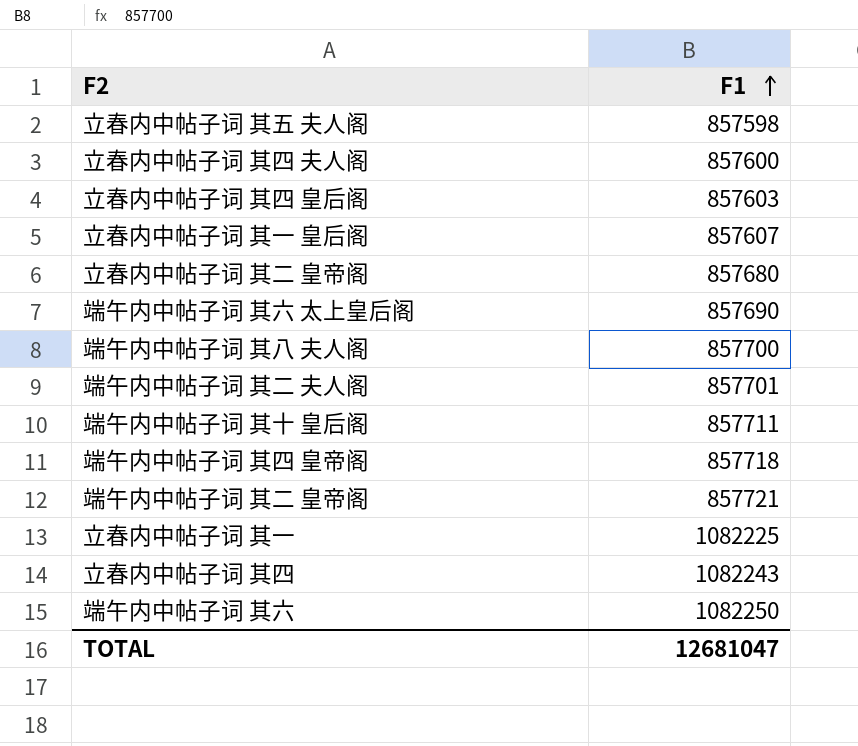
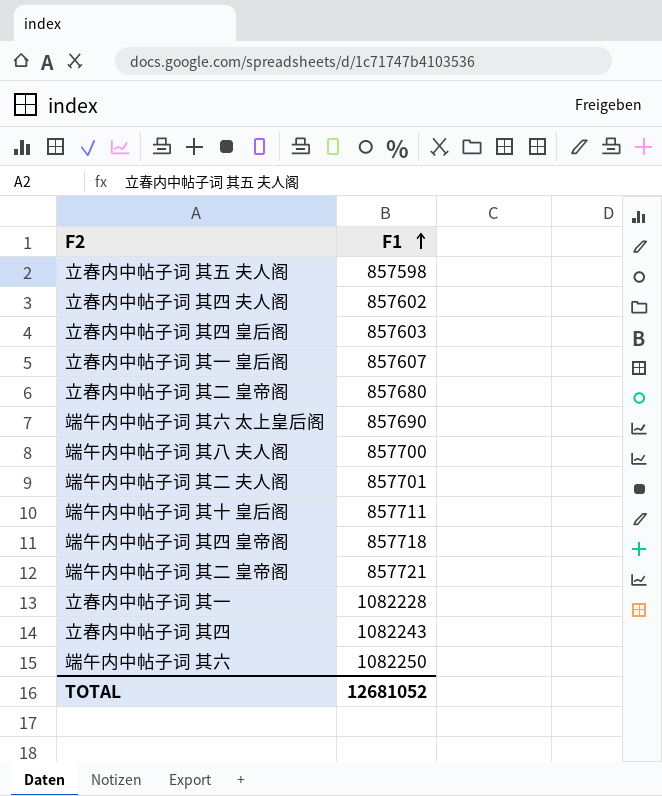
立春内中帖子词 其四 夫人阁 | F1: 857600 -> 857602
立春内中帖子词 其一 | F1: 1082225 -> 1082228
TOTAL | F1: 12681047 -> 12681052

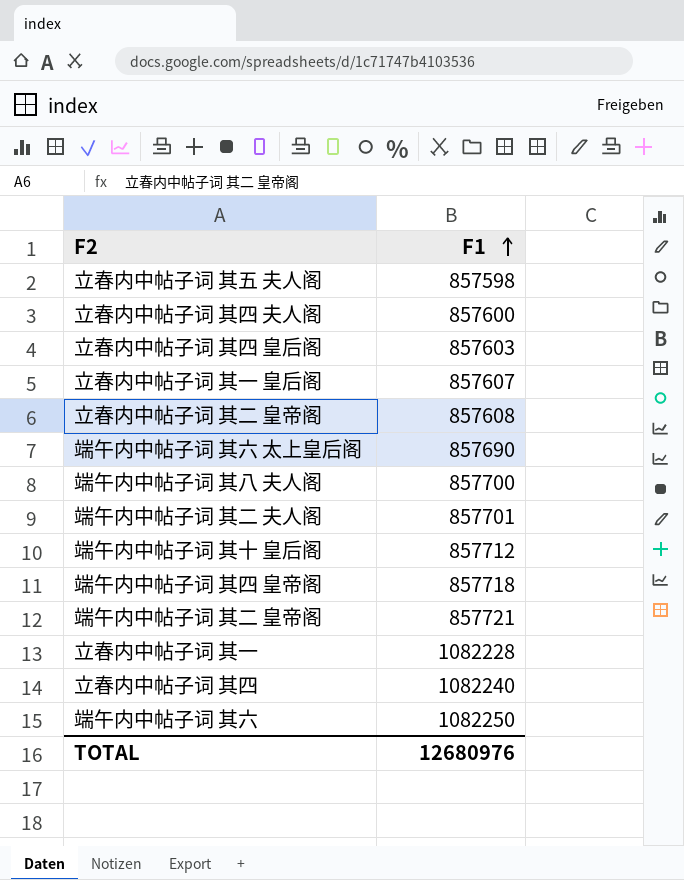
立春内中帖子词 其四 夫人阁 | F1: 857602 -> 857600
立春内中帖子词 其二 皇帝阁 | F1: 857680 -> 857608
端午内中帖子词 其十 皇后阁 | F1: 857711 -> 857712
立春内中帖子词 其四 | F1: 1082243 -> 1082240
TOTAL | F1: 12681052 -> 12680976

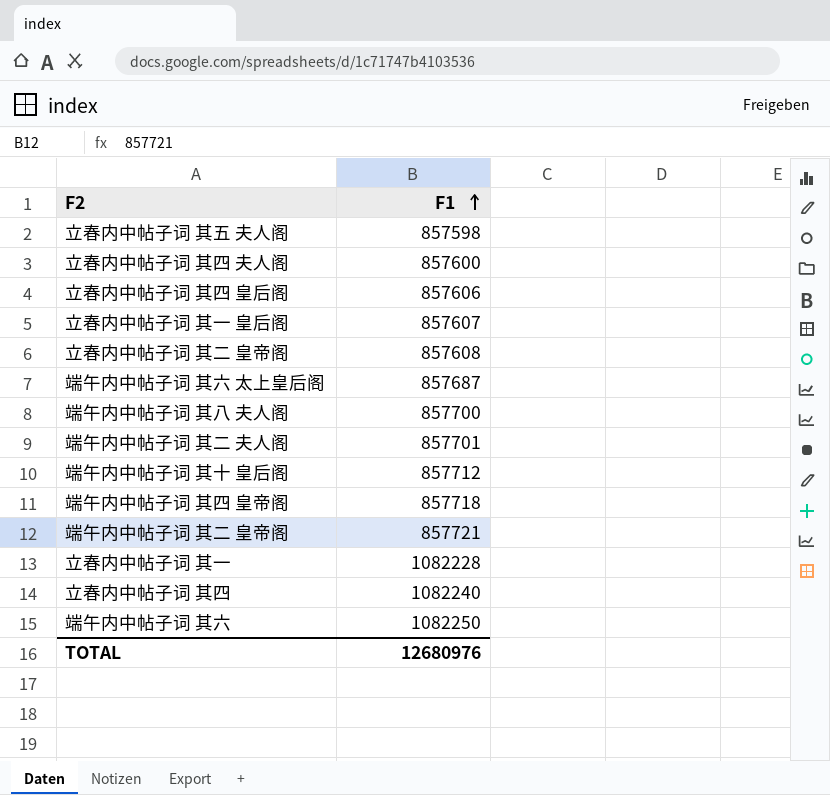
立春内中帖子词 其四 皇后阁 | F1: 857603 -> 857606
端午内中帖子词 其六 太上皇后阁 | F1: 857690 -> 857687

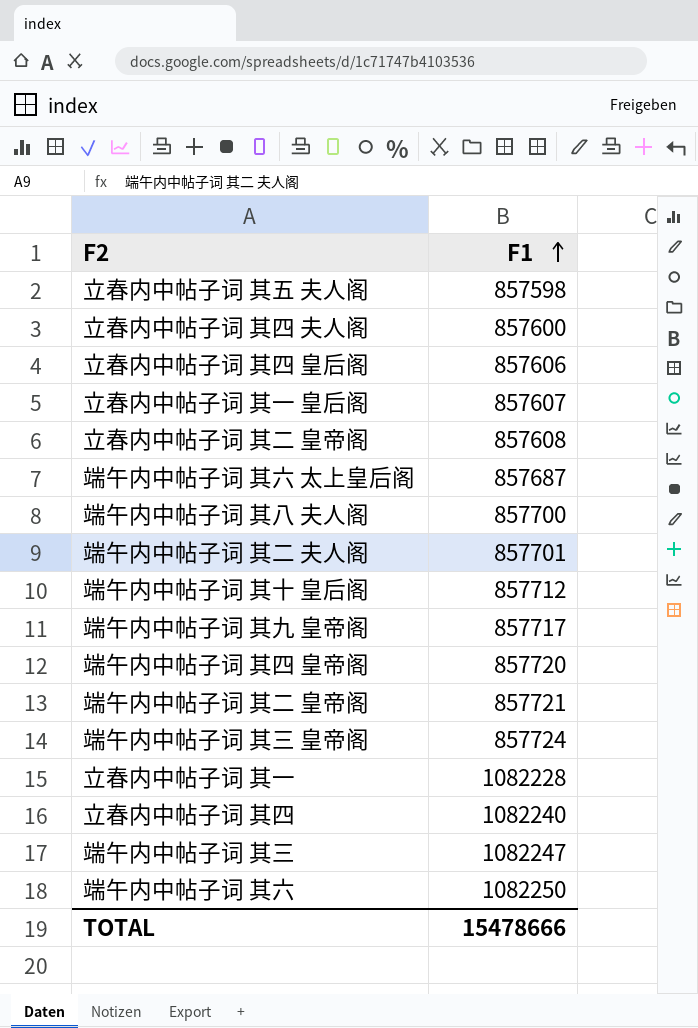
row 端午内中帖子词 其九 皇帝阁: none -> 857717
端午内中帖子词 其四 皇帝阁 | F1: 857718 -> 857720
row 端午内中帖子词 其三 皇帝阁: none -> 857724
row 端午内中帖子词 其三: none -> 1082247
TOTAL | F1: 12680976 -> 15478666

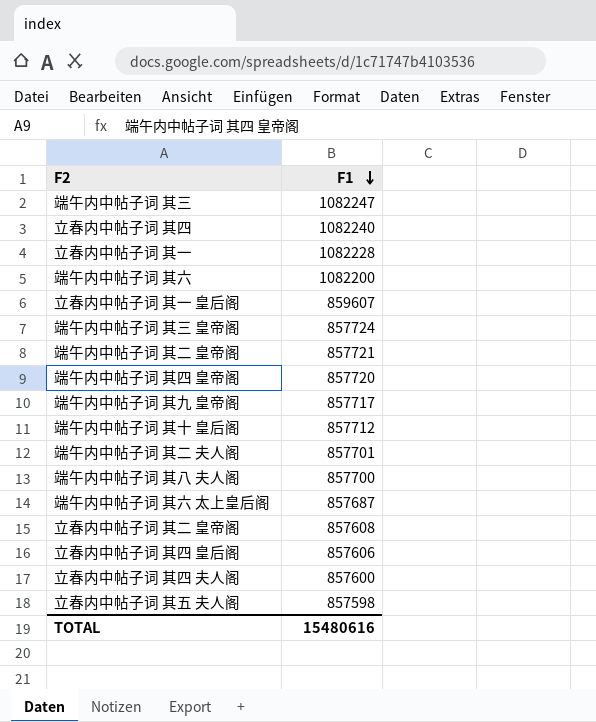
row order: F1 ascending -> F1 descending
端午内中帖子词 其六 | F1: 1082250 -> 1082200
立春内中帖子词 其一 皇后阁 | F1: 857607 -> 859607
TOTAL | F1: 15478666 -> 15480616

